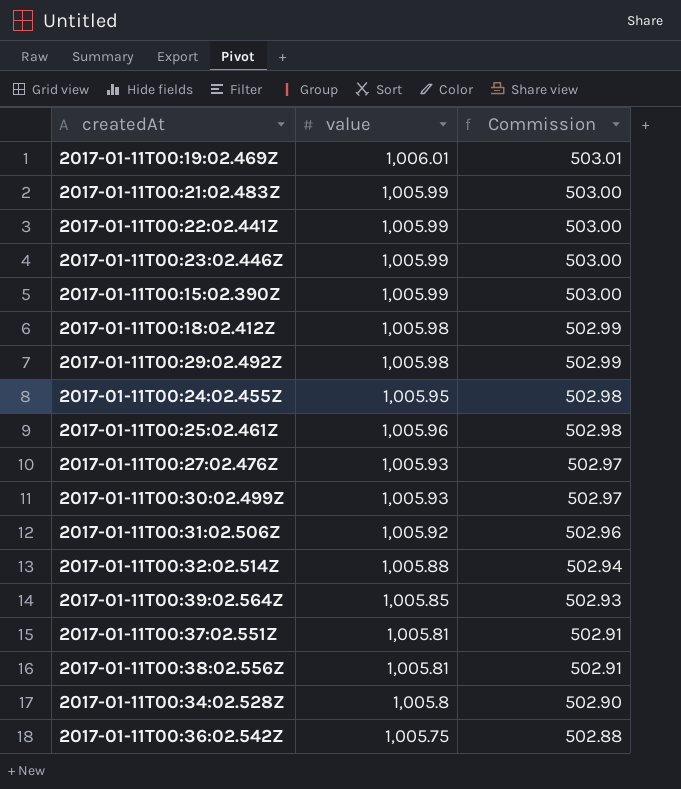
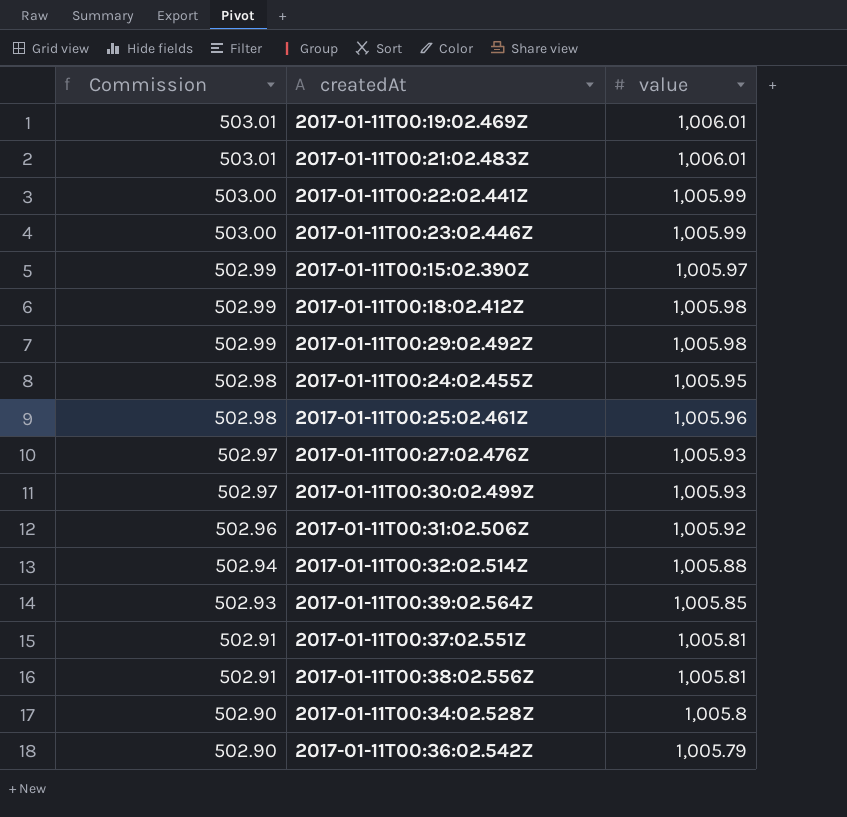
column Commission | position: 3 -> 1
2017-01-11T00:21:02.483Z | Commission: 503.00 -> 503.01
2017-01-11T00:21:02.483Z | value: 1,005.99 -> 1,006.01
2017-01-11T00:15:02.390Z | Commission: 503.00 -> 502.99
2017-01-11T00:15:02.390Z | value: 1,005.99 -> 1,005.97
2017-01-11T00:36:02.542Z | Commission: 502.88 -> 502.90
2017-01-11T00:36:02.542Z | value: 1,005.75 -> 1,005.79

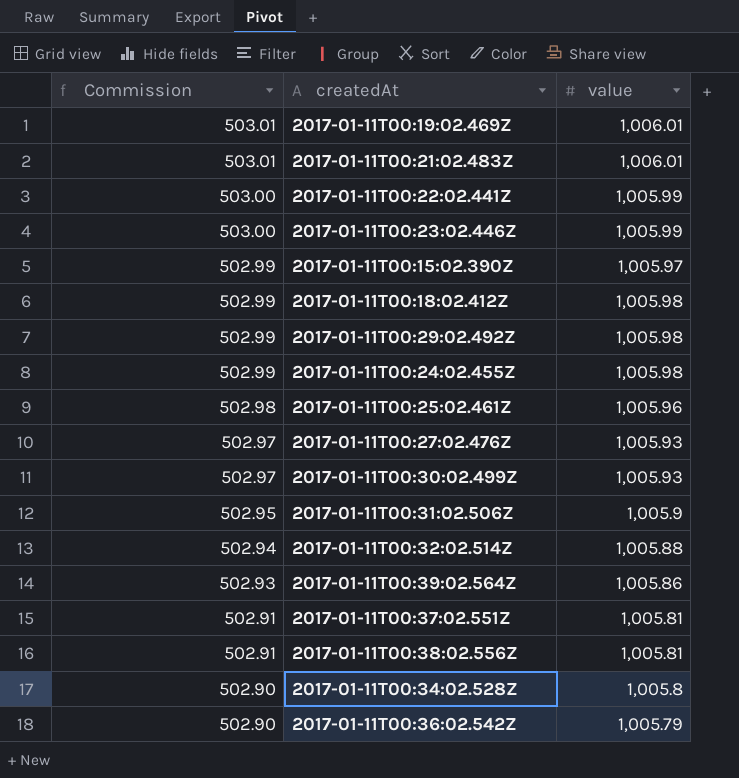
2017-01-11T00:24:02.455Z | Commission: 502.98 -> 502.99
2017-01-11T00:24:02.455Z | value: 1,005.95 -> 1,005.98
2017-01-11T00:31:02.506Z | Commission: 502.96 -> 502.95
2017-01-11T00:31:02.506Z | value: 1,005.92 -> 1,005.9
2017-01-11T00:39:02.564Z | value: 1,005.85 -> 1,005.86

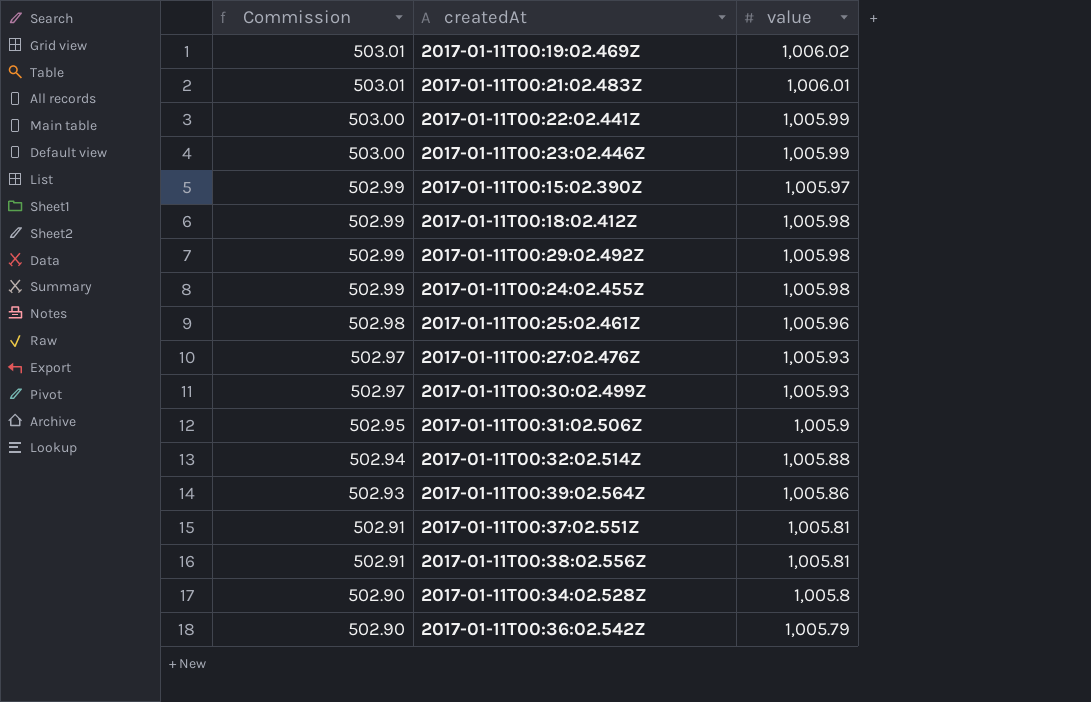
2017-01-11T00:19:02.469Z | value: 1,006.01 -> 1,006.02

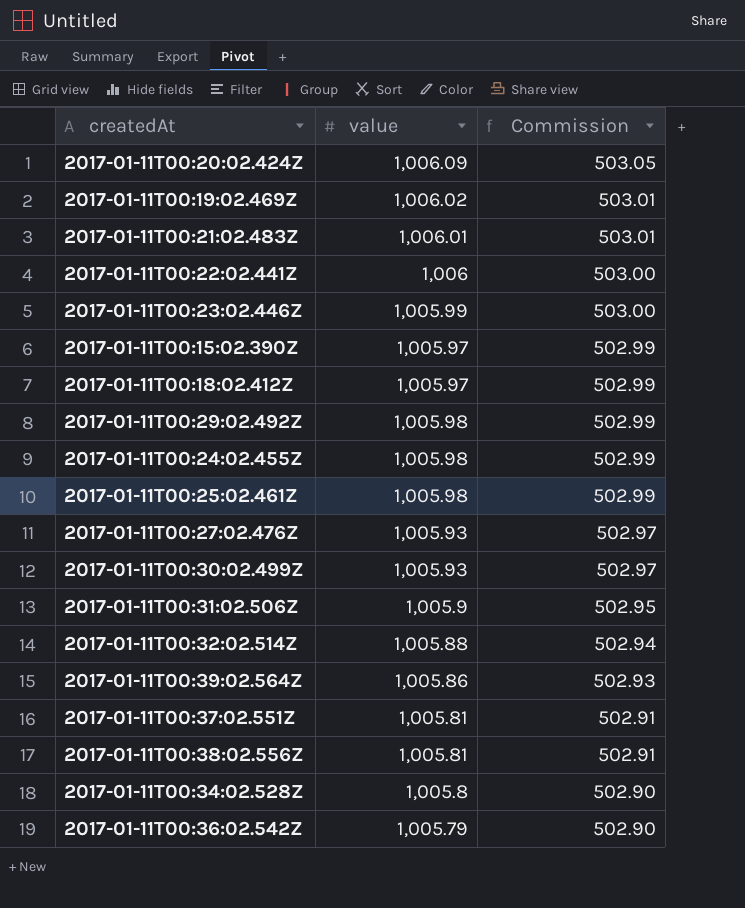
column Commission | position: 1 -> 3
row 2017-01-11T00:20:02.424Z: none -> 1,006.09 | 503.05
2017-01-11T00:22:02.441Z | value: 1,005.99 -> 1,006
2017-01-11T00:18:02.412Z | value: 1,005.98 -> 1,005.97
2017-01-11T00:25:02.461Z | value: 1,005.96 -> 1,005.98
2017-01-11T00:25:02.461Z | Commission: 502.98 -> 502.99

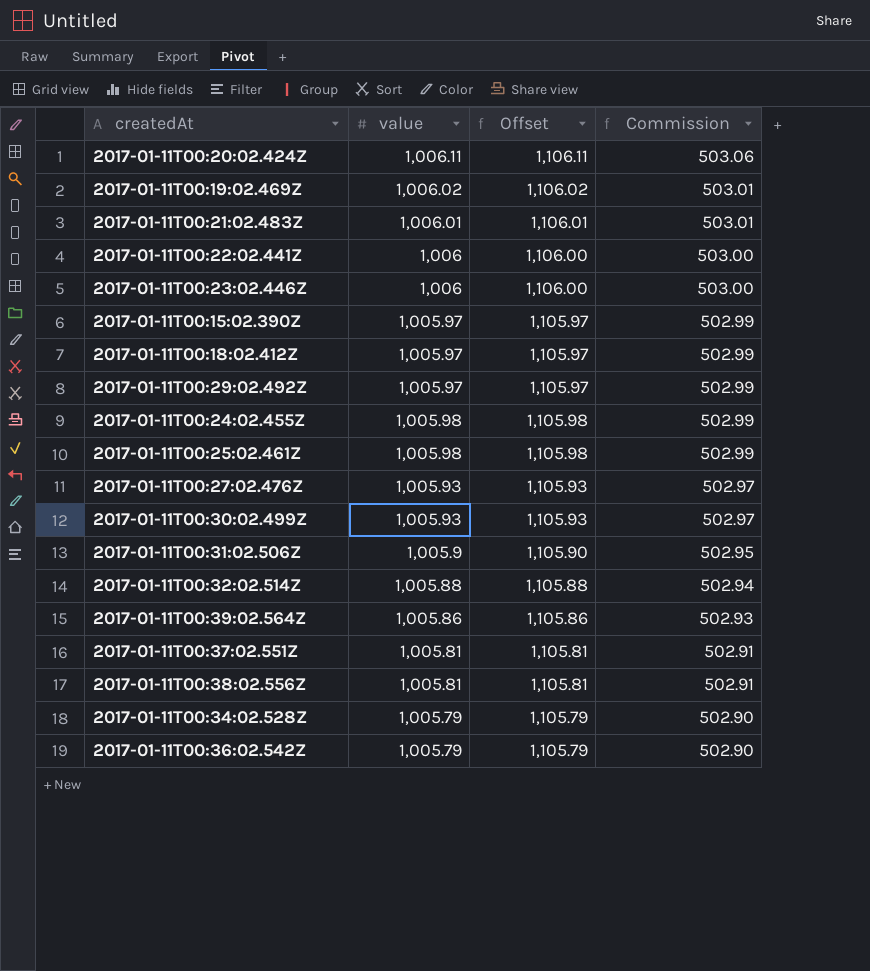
column Offset | formula: none -> [value] + 100
2017-01-11T00:20:02.424Z | value: 1,006.09 -> 1,006.11
2017-01-11T00:20:02.424Z | Commission: 503.05 -> 503.06
2017-01-11T00:23:02.446Z | value: 1,005.99 -> 1,006
2017-01-11T00:29:02.492Z | value: 1,005.98 -> 1,005.97
2017-01-11T00:34:02.528Z | value: 1,005.8 -> 1,005.79

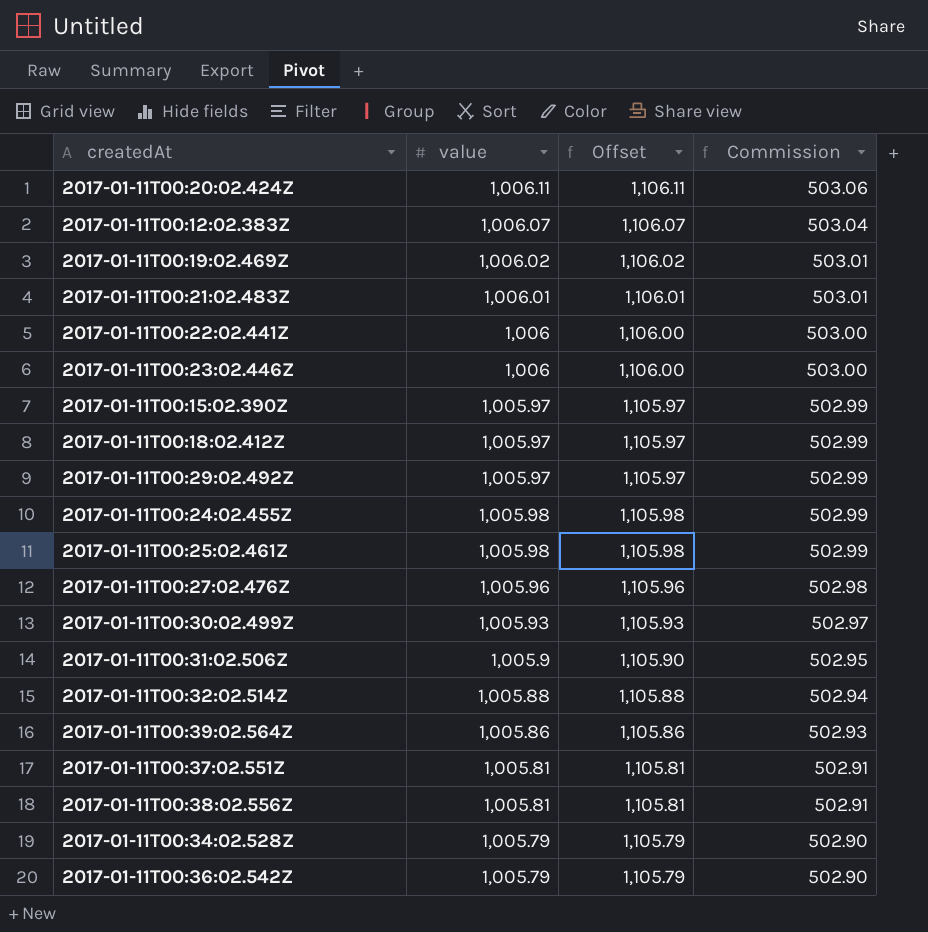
row 2017-01-11T00:12:02.383Z: none -> 1,006.07 | 1,106.07 | 503.04
2017-01-11T00:27:02.476Z | value: 1,005.93 -> 1,005.96
2017-01-11T00:27:02.476Z | Offset: 1,105.93 -> 1,105.96
2017-01-11T00:27:02.476Z | Commission: 502.97 -> 502.98

